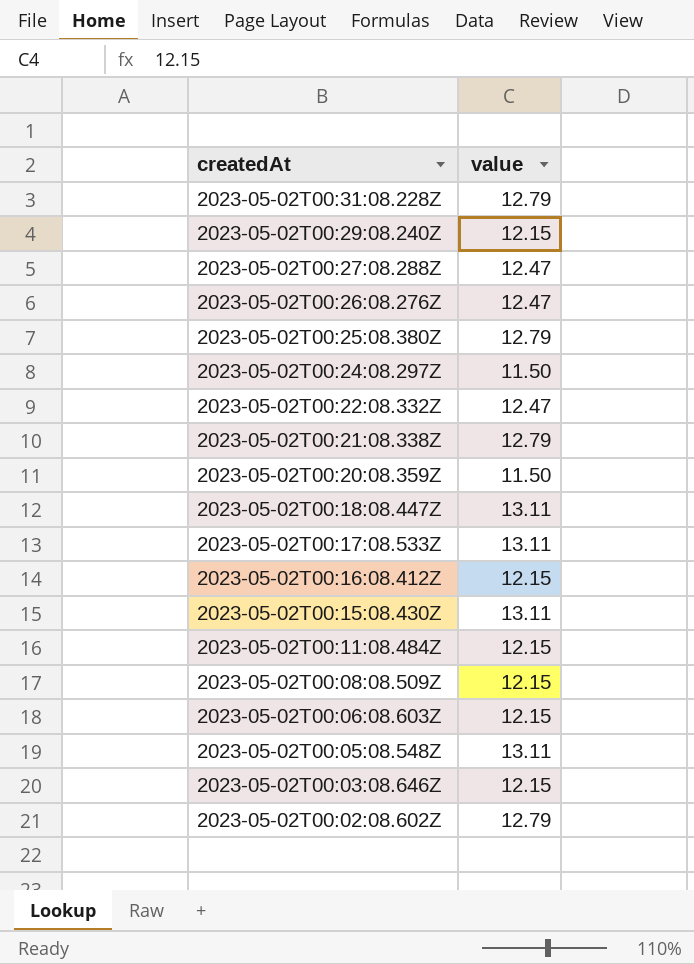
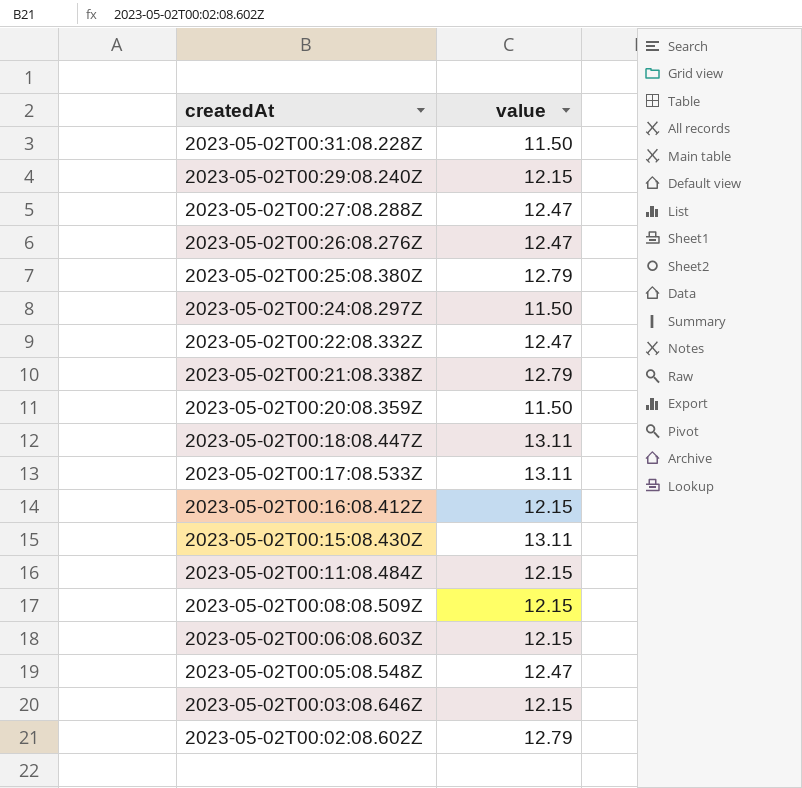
2023-05-02T00:31:08.228Z | value: 12.79 -> 11.50
2023-05-02T00:05:08.548Z | value: 13.11 -> 12.47

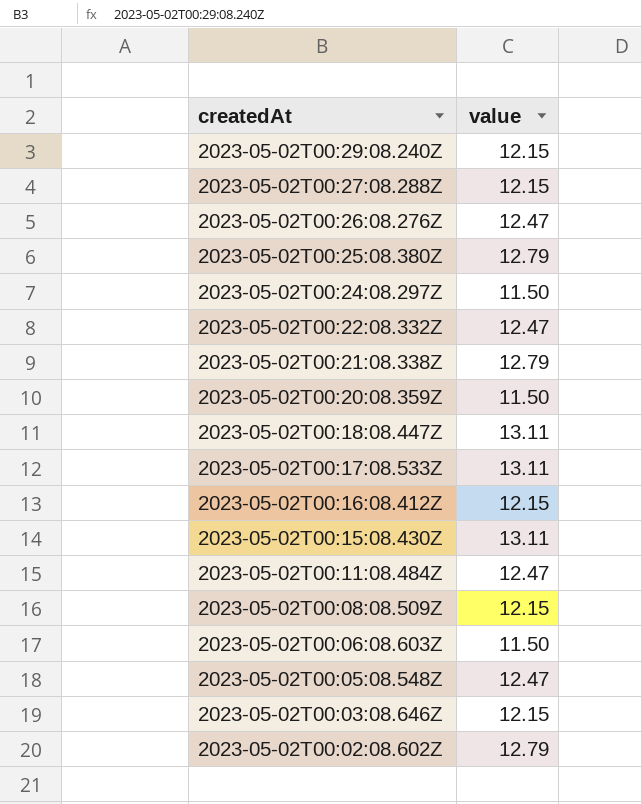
row 2023-05-02T00:31:08.228Z: 11.50 -> none
2023-05-02T00:27:08.288Z | value: 12.47 -> 12.15
2023-05-02T00:11:08.484Z | value: 12.15 -> 12.47
2023-05-02T00:06:08.603Z | value: 12.15 -> 11.50

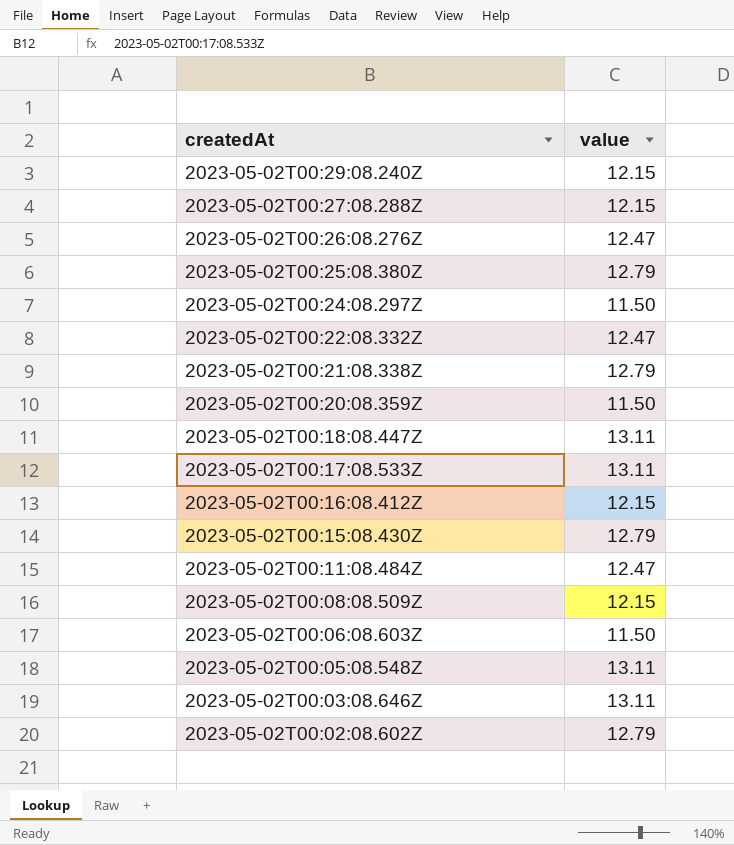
2023-05-02T00:15:08.430Z | value: 13.11 -> 12.79
2023-05-02T00:05:08.548Z | value: 12.47 -> 13.11
2023-05-02T00:03:08.646Z | value: 12.15 -> 13.11

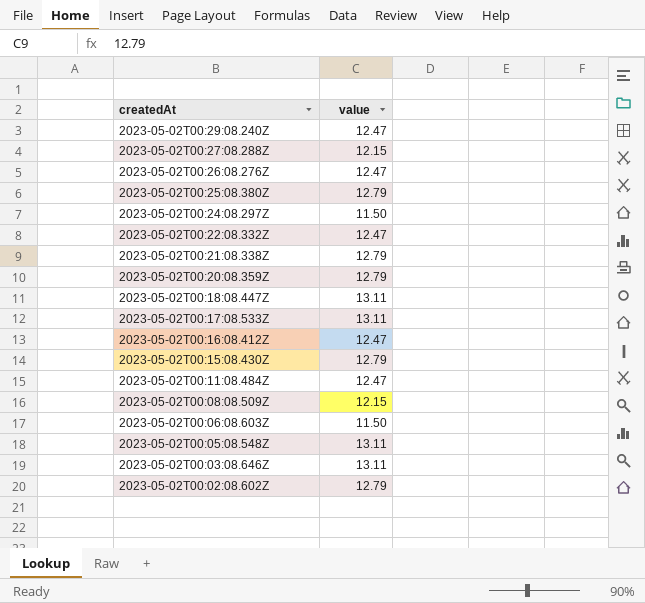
2023-05-02T00:29:08.240Z | value: 12.15 -> 12.47
2023-05-02T00:20:08.359Z | value: 11.50 -> 12.79
2023-05-02T00:16:08.412Z | value: 12.15 -> 12.47

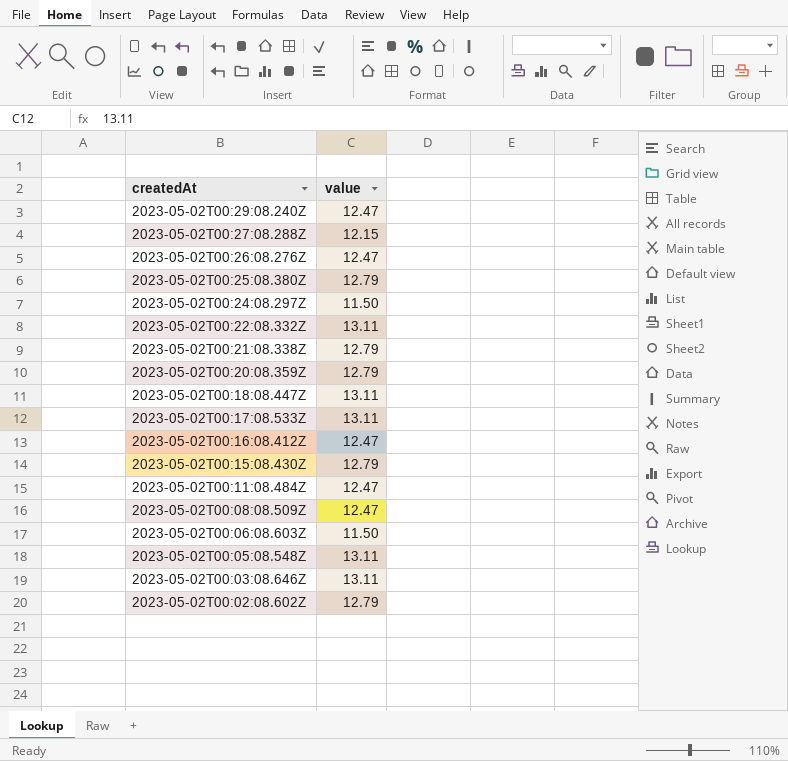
2023-05-02T00:22:08.332Z | value: 12.47 -> 13.11
2023-05-02T00:08:08.509Z | value: 12.15 -> 12.47

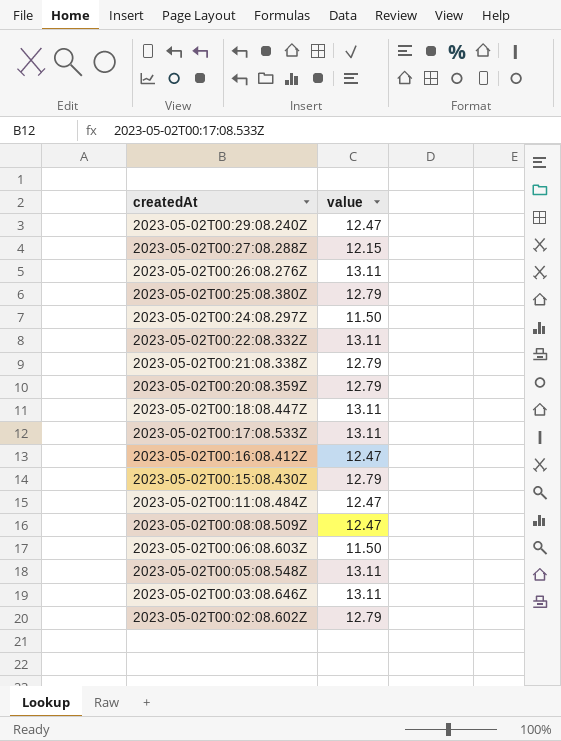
2023-05-02T00:26:08.276Z | value: 12.47 -> 13.11

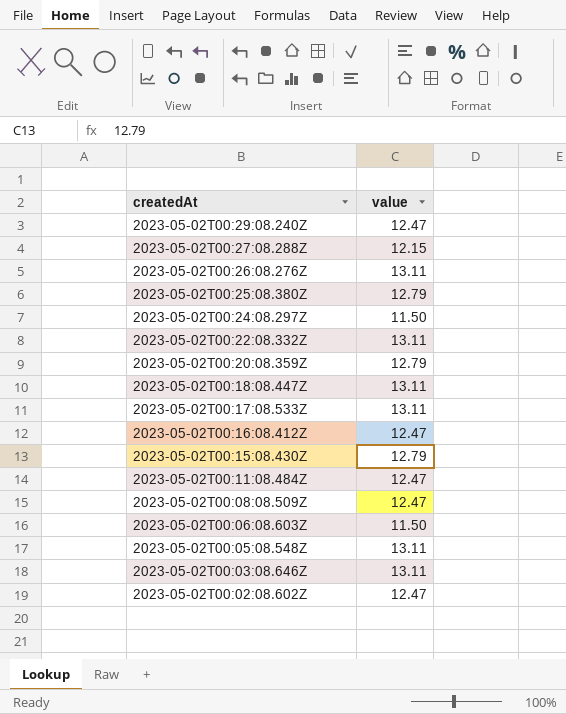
row 2023-05-02T00:21:08.338Z: 12.79 -> none
2023-05-02T00:02:08.602Z | value: 12.79 -> 12.47

